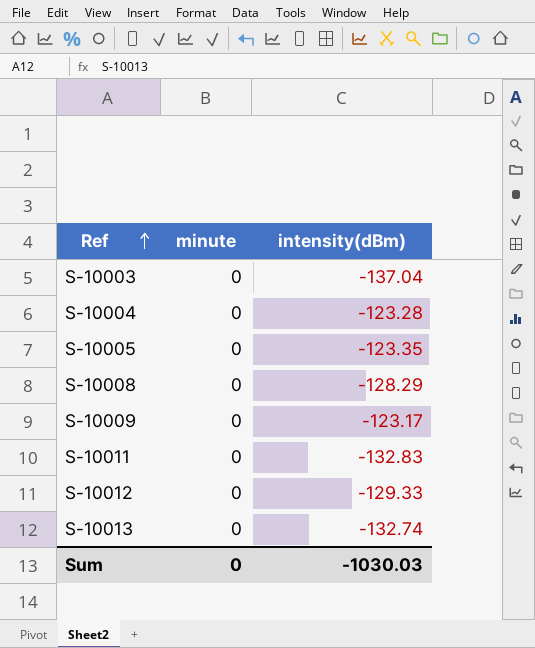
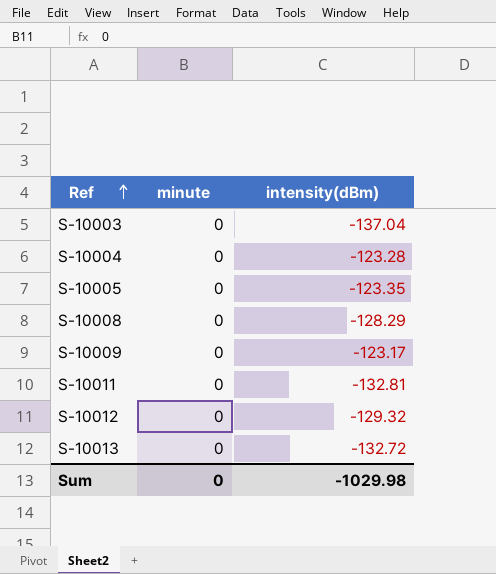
S-10011 | intensity(dBm): -132.83 -> -132.81
S-10012 | intensity(dBm): -129.33 -> -129.32
S-10013 | intensity(dBm): -132.74 -> -132.72
Sum | intensity(dBm): -1030.03 -> -1029.98

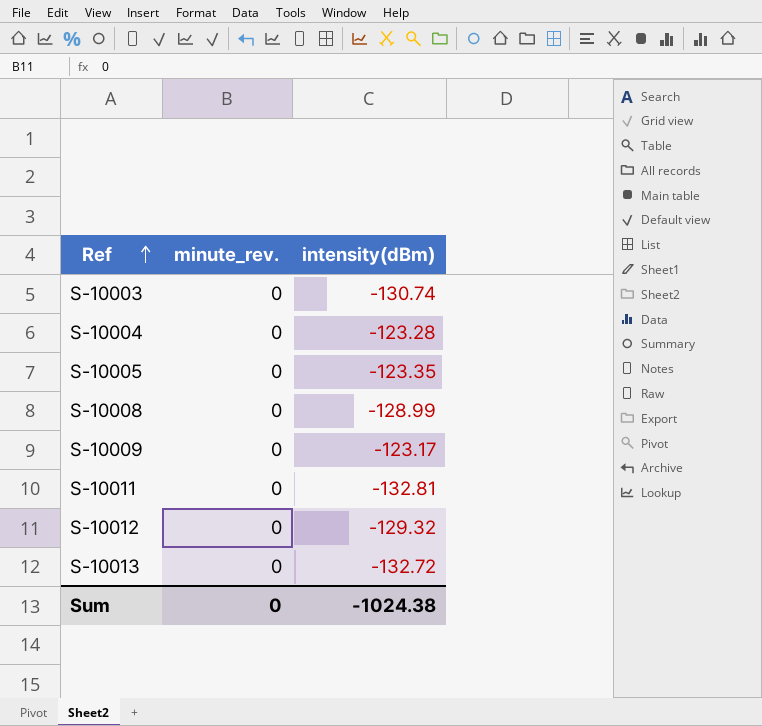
column name: minute -> minute_rev.
S-10003 | intensity(dBm): -137.04 -> -130.74
S-10008 | intensity(dBm): -128.29 -> -128.99
Sum | intensity(dBm): -1029.98 -> -1024.38

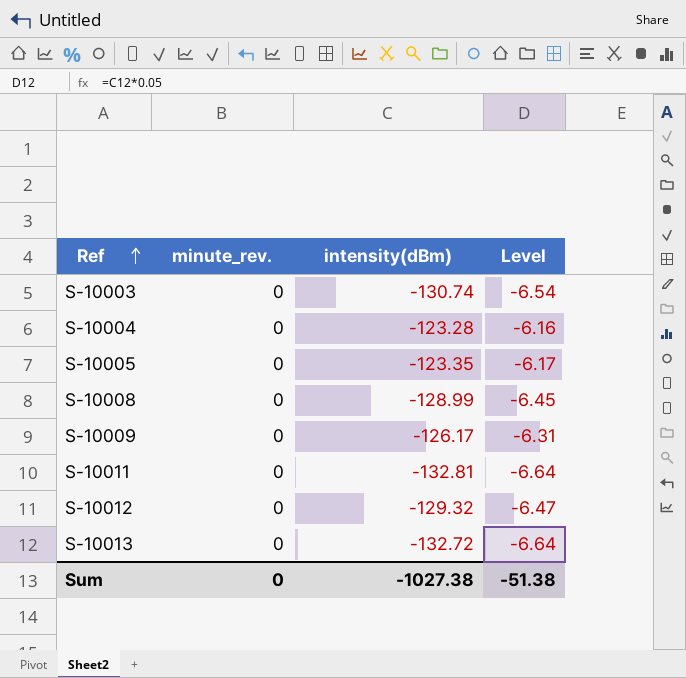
column Level | formula: none -> [intensity(dBm)] * 0.05
S-10009 | intensity(dBm): -123.17 -> -126.17
Sum | intensity(dBm): -1024.38 -> -1027.38

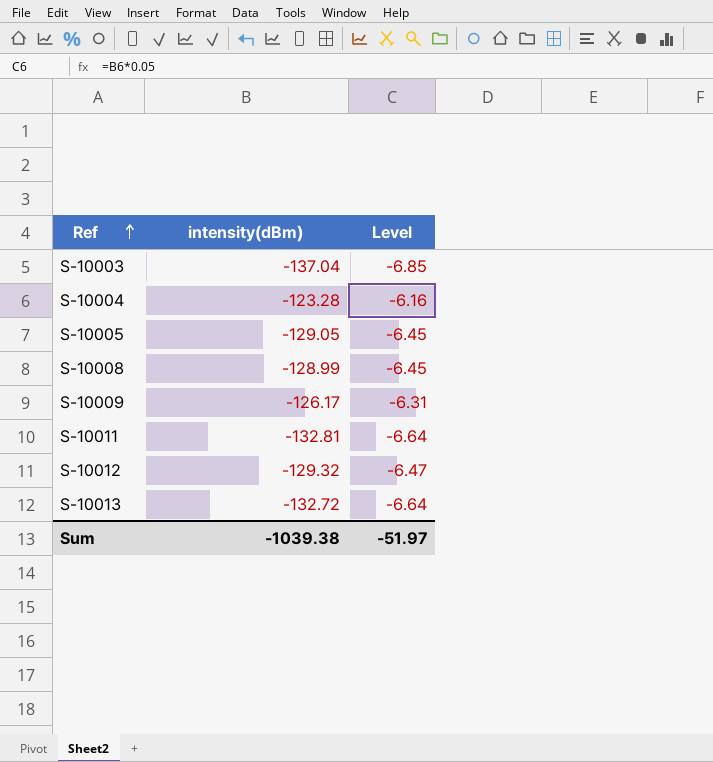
column minute_rev. | position: 2 -> none
S-10003 | intensity(dBm): -130.74 -> -137.04
S-10003 | Level: -6.54 -> -6.85
S-10005 | intensity(dBm): -123.35 -> -129.05
S-10005 | Level: -6.17 -> -6.45
Sum | intensity(dBm): -1027.38 -> -1039.38
Sum | Level: -51.38 -> -51.97

